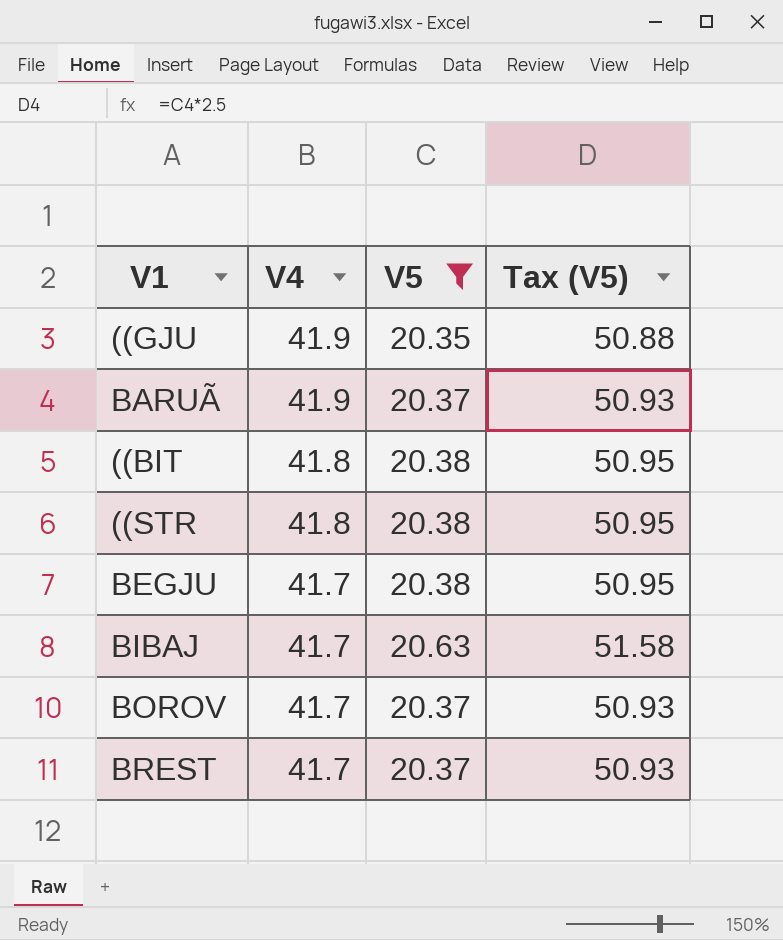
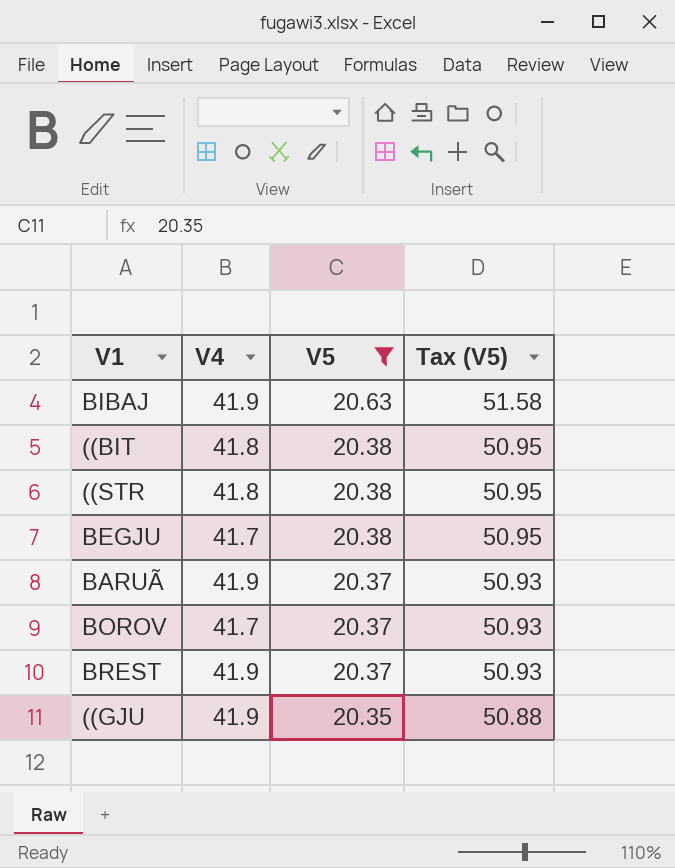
row order: V4 descending -> V5 descending
BIBAJ | V4: 41.7 -> 41.9
BREST | V4: 41.7 -> 41.9

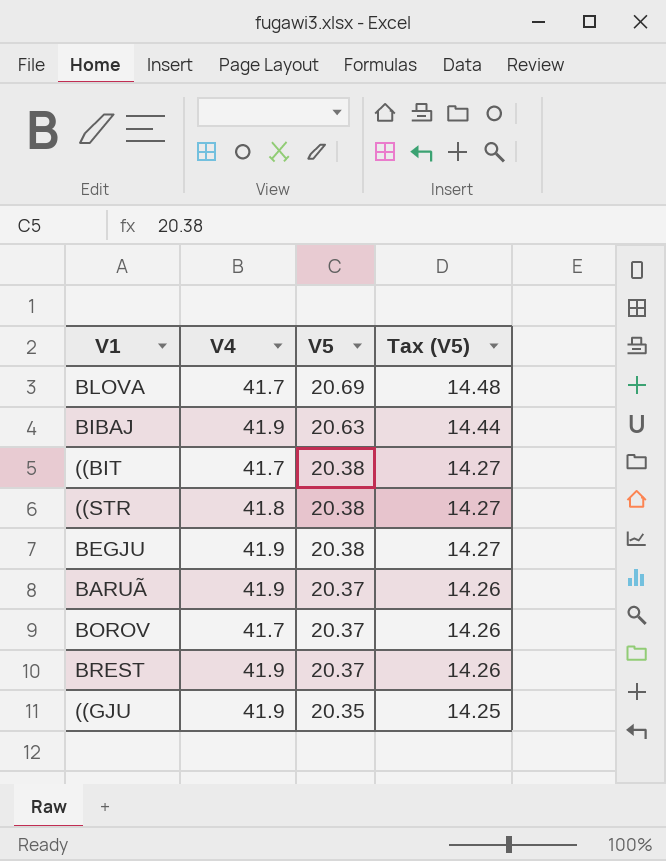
filter: V5 != 20.69 -> none
column Tax (V5) | formula: [V5] * 2.5 -> [V5] * 0.7
((BIT | V4: 41.8 -> 41.7
BEGJU | V4: 41.7 -> 41.9

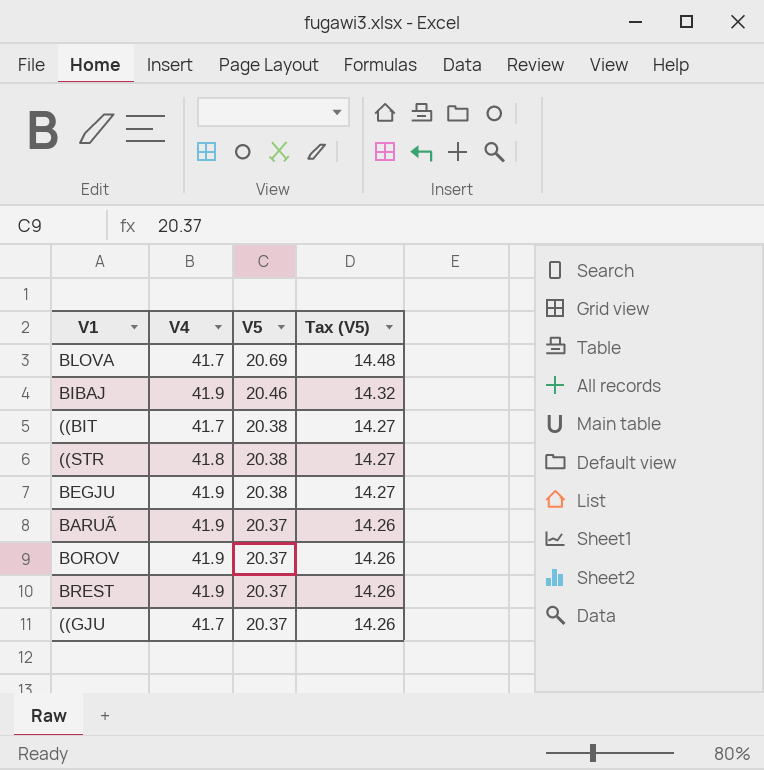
BIBAJ | V5: 20.63 -> 20.46
BIBAJ | Tax (V5): 14.44 -> 14.32
BOROV | V4: 41.7 -> 41.9
((GJU | V4: 41.9 -> 41.7
((GJU | V5: 20.35 -> 20.37
((GJU | Tax (V5): 14.25 -> 14.26

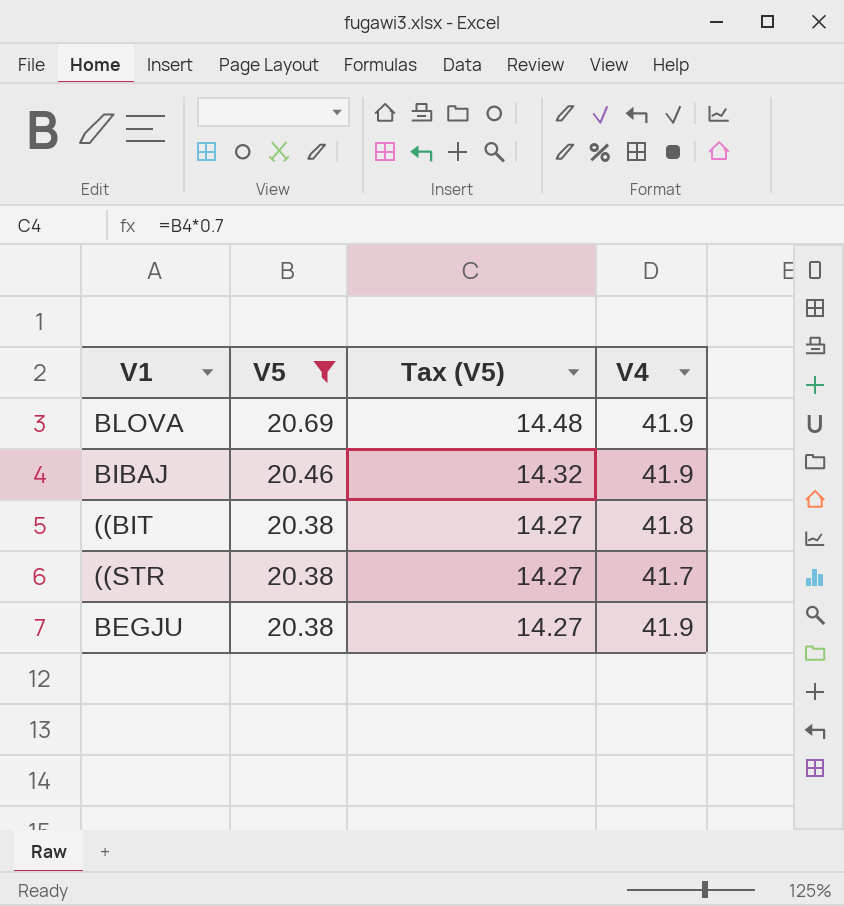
filter: none -> V5 != 20.37
column V4 | position: 2 -> 4
BLOVA | V4: 41.7 -> 41.9
((BIT | V4: 41.7 -> 41.8
((STR | V4: 41.8 -> 41.7

